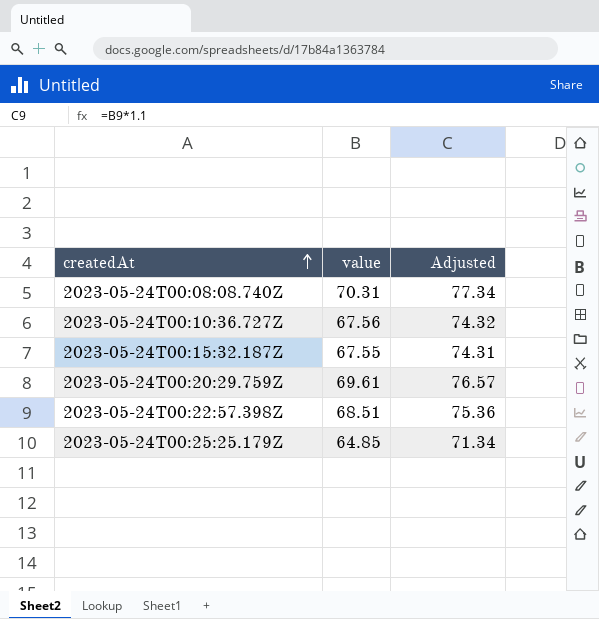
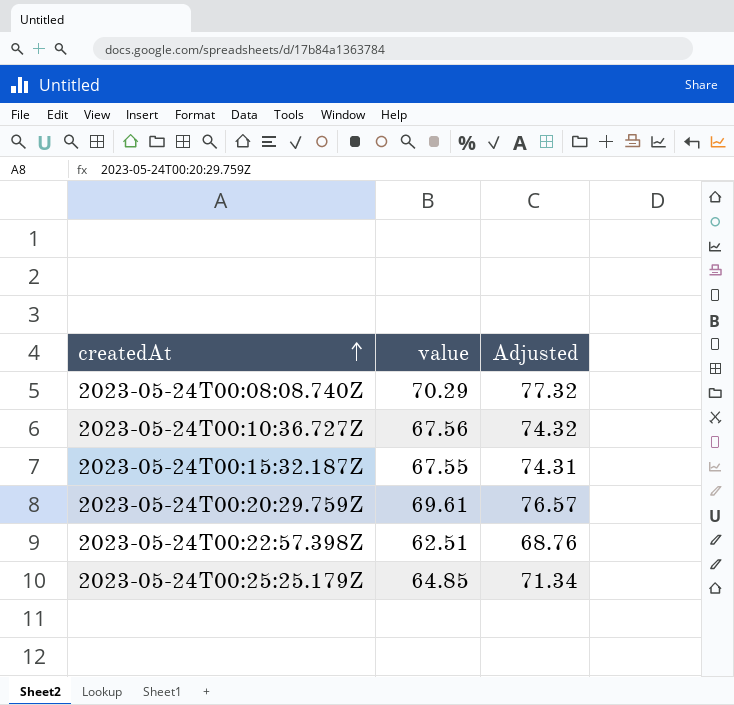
2023-05-24T00:08:08.740Z | value: 70.31 -> 70.29
2023-05-24T00:08:08.740Z | Adjusted: 77.34 -> 77.32
2023-05-24T00:22:57.398Z | value: 68.51 -> 62.51
2023-05-24T00:22:57.398Z | Adjusted: 75.36 -> 68.76

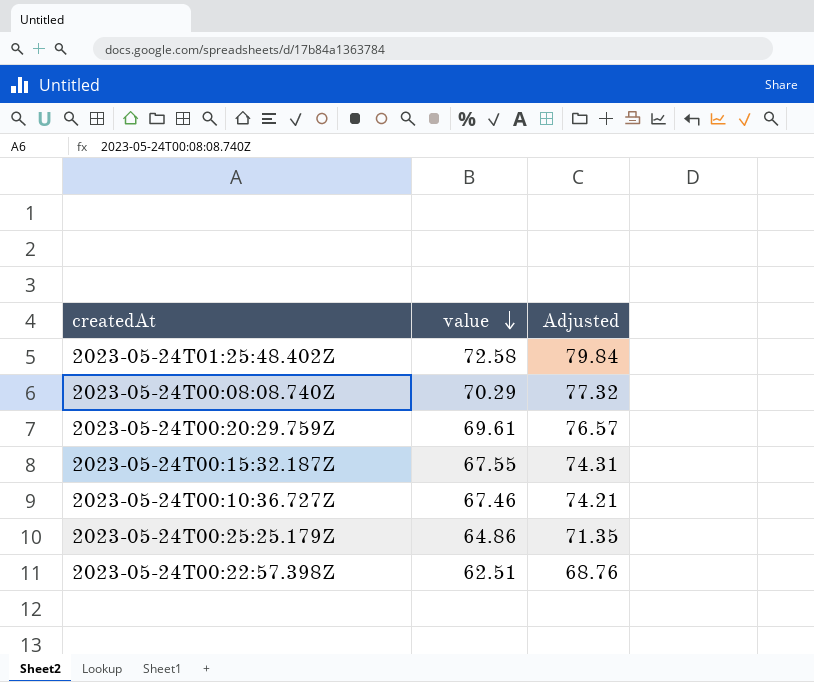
row order: createdAt ascending -> value descending
row 2023-05-24T01:25:48.402Z: none -> 72.58 | 79.84
2023-05-24T00:10:36.727Z | value: 67.56 -> 67.46
2023-05-24T00:10:36.727Z | Adjusted: 74.32 -> 74.21
2023-05-24T00:25:25.179Z | value: 64.85 -> 64.86
2023-05-24T00:25:25.179Z | Adjusted: 71.34 -> 71.35

